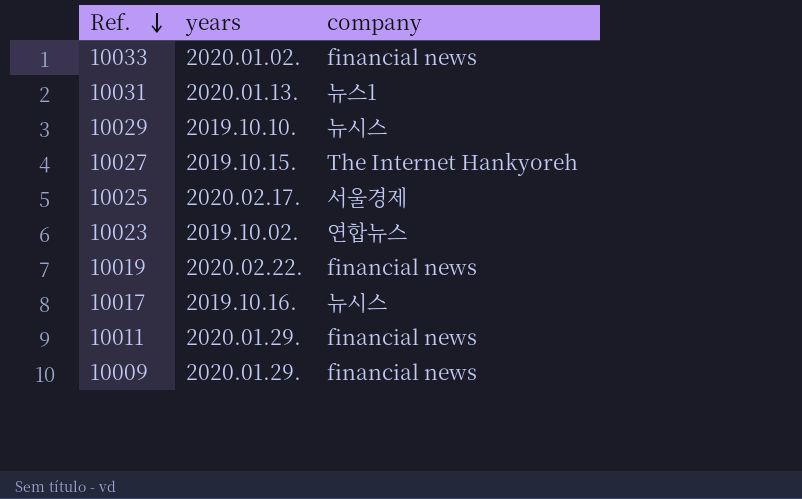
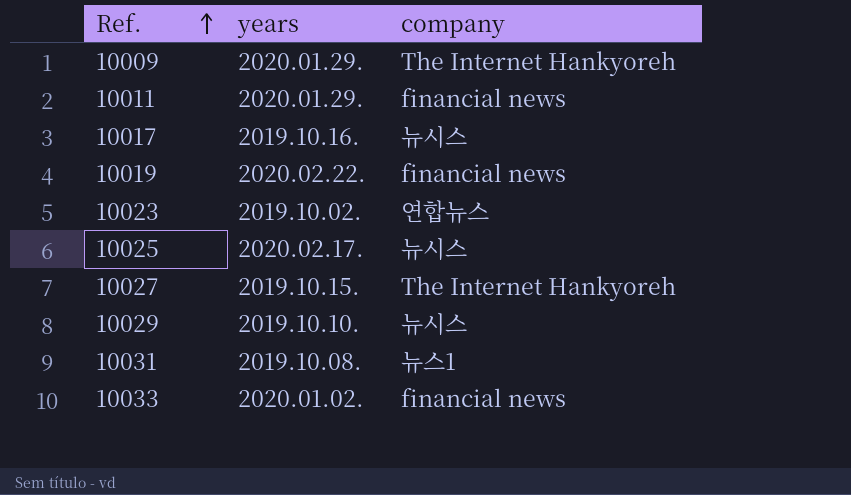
row order: Ref. descending -> Ref. ascending
10009 | company: financial news -> The Internet Hankyoreh
10025 | company: 서울경제 -> 뉴시스
10031 | years: 2020.01.13. -> 2019.10.08.

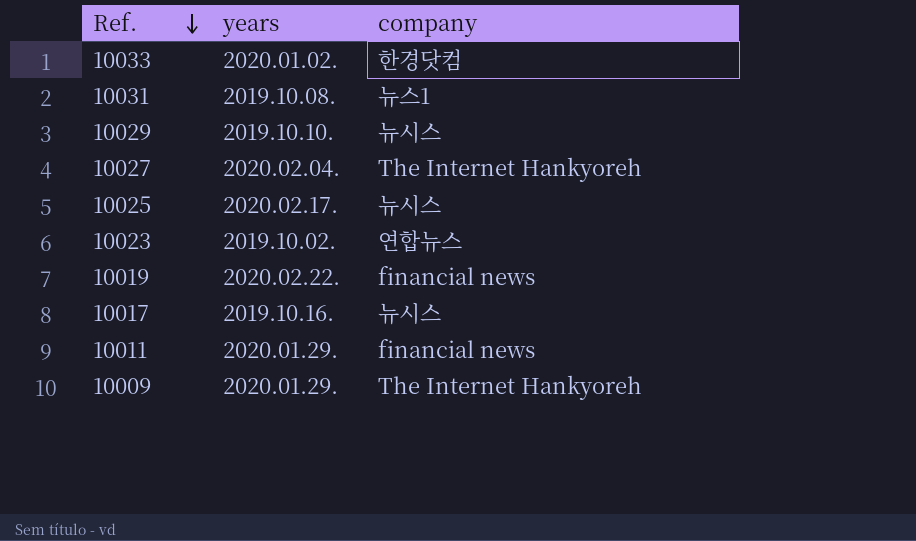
row order: Ref. ascending -> Ref. descending
10033 | company: financial news -> 한경닷컴
10027 | years: 2019.10.15. -> 2020.02.04.

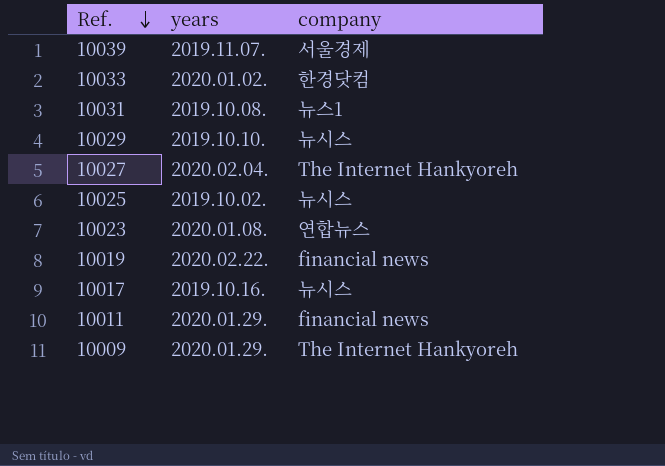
row 10039: none -> 2019.11.07. | 서울경제
10025 | years: 2020.02.17. -> 2019.10.02.
10023 | years: 2019.10.02. -> 2020.01.08.

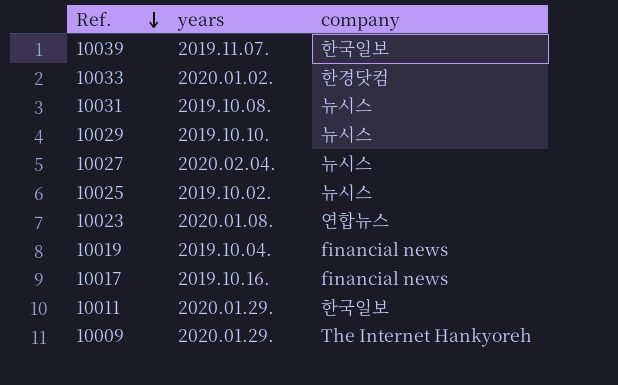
10039 | company: 서울경제 -> 한국일보
10031 | company: 뉴스1 -> 뉴시스
10027 | company: The Internet Hankyoreh -> 뉴시스
10019 | years: 2020.02.22. -> 2019.10.04.
10017 | company: 뉴시스 -> financial news
10011 | company: financial news -> 한국일보

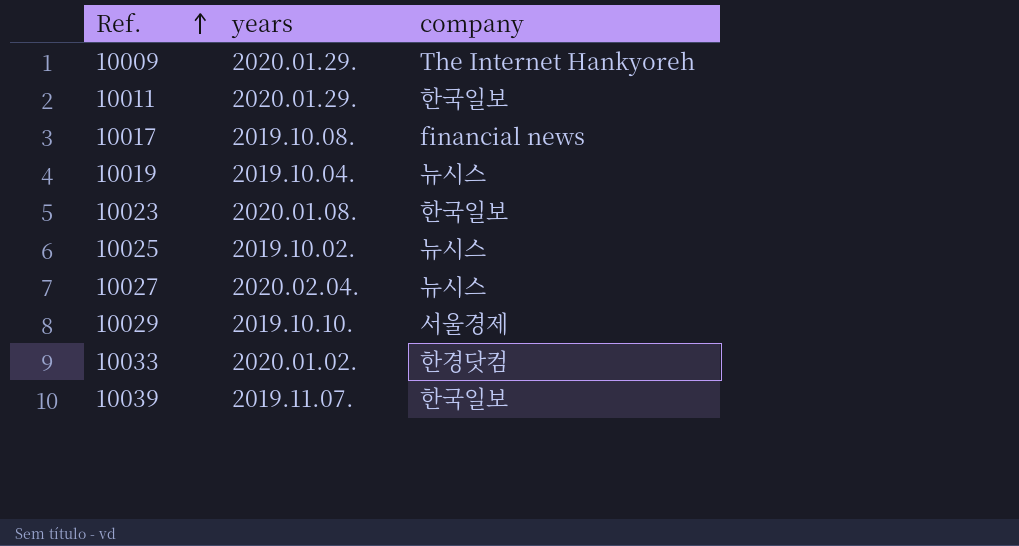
row order: Ref. descending -> Ref. ascending
row 10031: 2019.10.08. | 뉴시스 -> none
10017 | years: 2019.10.16. -> 2019.10.08.
10019 | company: financial news -> 뉴시스
10023 | company: 연합뉴스 -> 한국일보
10029 | company: 뉴시스 -> 서울경제

